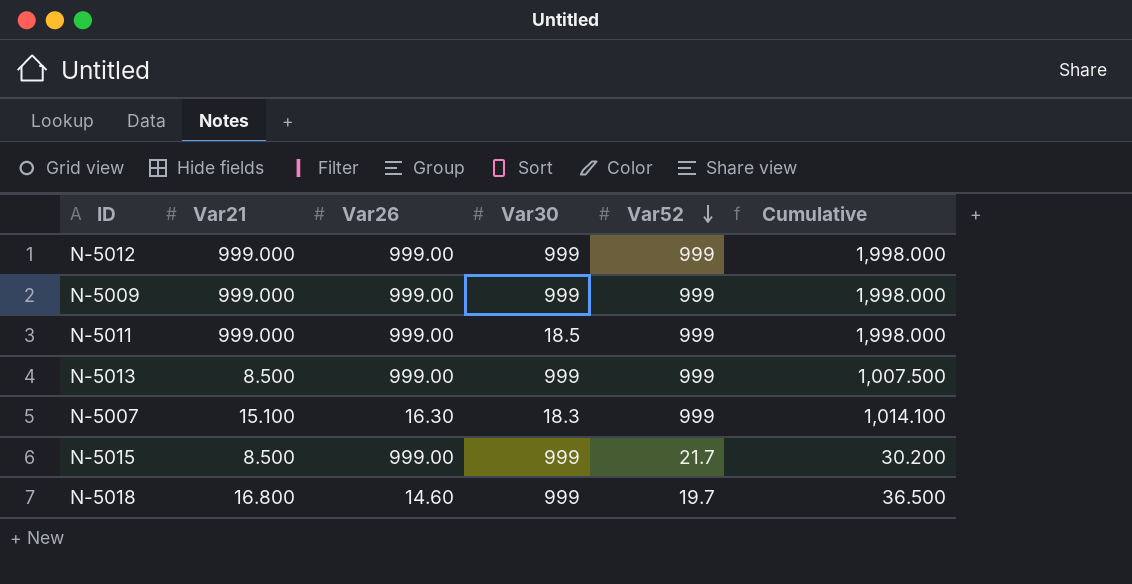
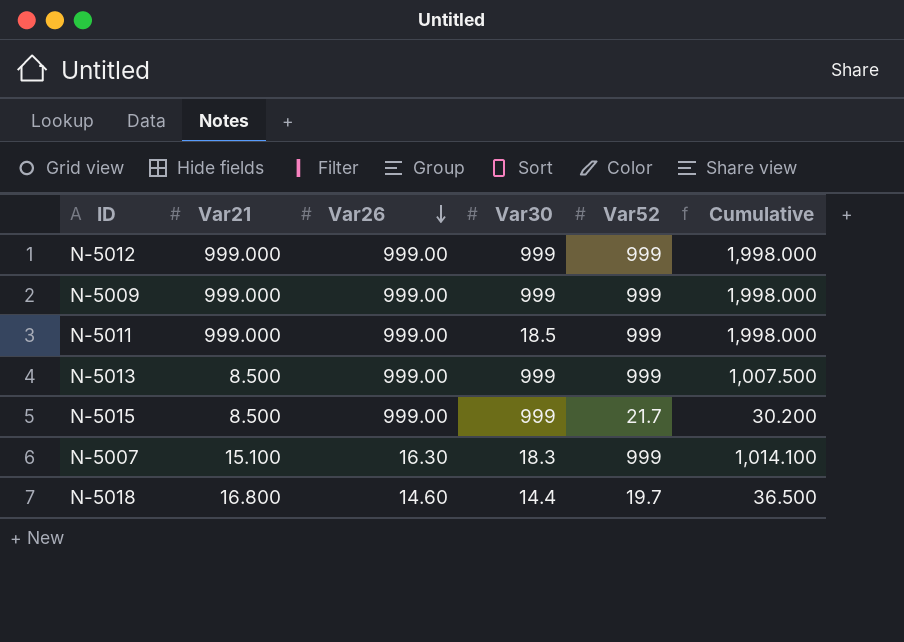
row order: Var52 descending -> Var26 descending
N-5018 | Var30: 999 -> 14.4

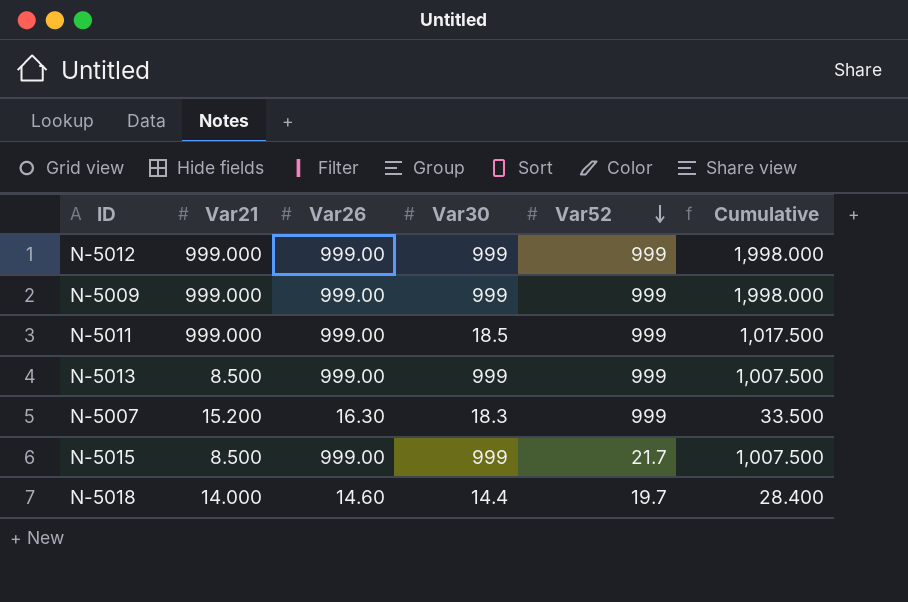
row order: Var26 descending -> Var52 descending
column Cumulative | formula: [Var21] + [Var52] -> [Var21] + [Var30]
N-5007 | Var21: 15.100 -> 15.200
N-5018 | Var21: 16.800 -> 14.000

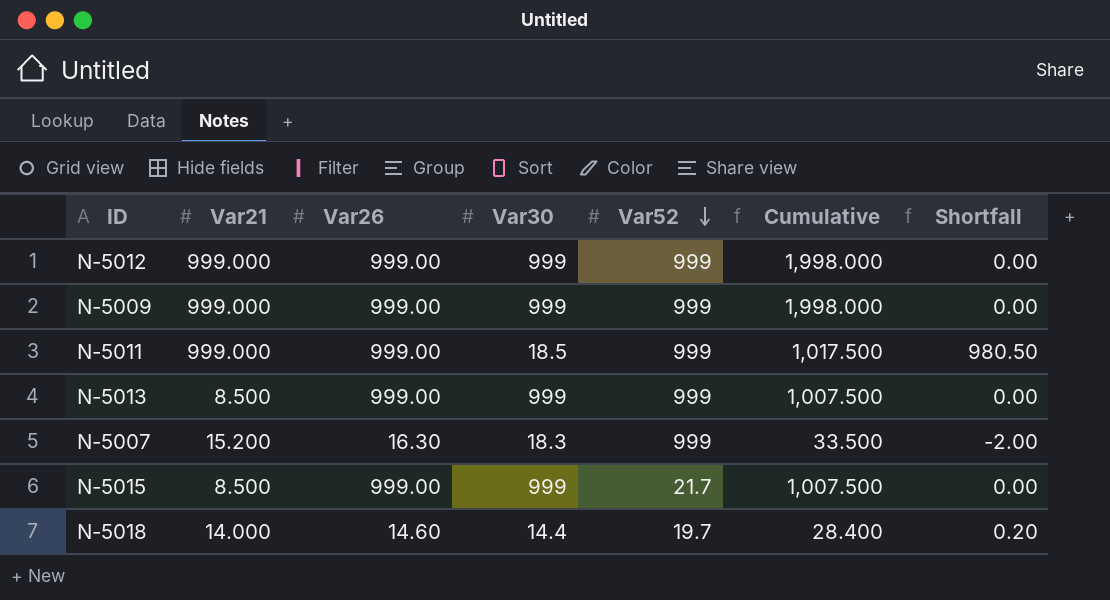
column Shortfall | formula: none -> [Var26] - [Var30]

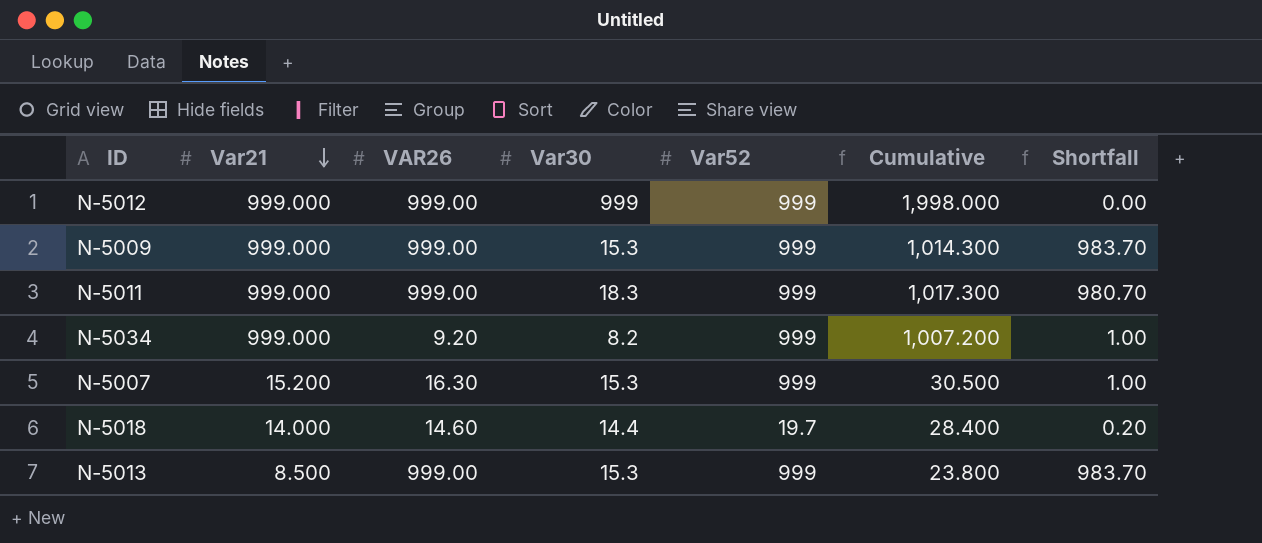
row order: Var52 descending -> Var21 descending
column name: Var26 -> VAR26
row N-5015: 8.500 | 999.00 | 999 | 21.7 | 1,007.500 | 0.00 -> none
N-5009 | Var30: 999 -> 15.3
N-5009 | Cumulative: 1,998.000 -> 1,014.300
N-5009 | Shortfall: 0.00 -> 983.70
N-5011 | Var30: 18.5 -> 18.3
N-5011 | Cumulative: 1,017.500 -> 1,017.300
N-5011 | Shortfall: 980.50 -> 980.70
row N-5034: none -> 999.000 | 9.20 | 8.2 | 999 | 1,007.200 | 1.00
N-5007 | Var30: 18.3 -> 15.3
N-5007 | Cumulative: 33.500 -> 30.500
N-5007 | Shortfall: -2.00 -> 1.00
N-5013 | Var30: 999 -> 15.3
N-5013 | Cumulative: 1,007.500 -> 23.800
N-5013 | Shortfall: 0.00 -> 983.70

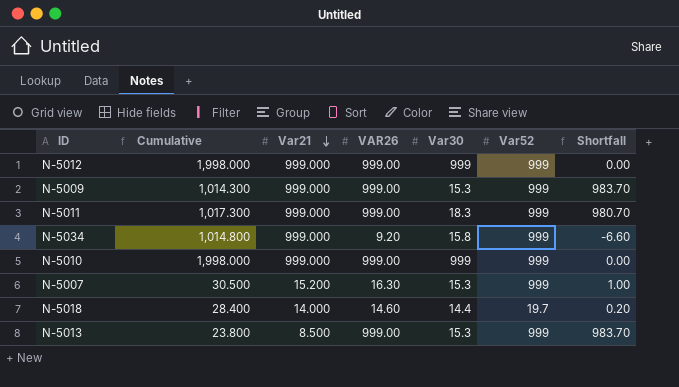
column Cumulative | position: 6 -> 2
N-5034 | Cumulative: 1,007.200 -> 1,014.800
N-5034 | Var30: 8.2 -> 15.8
N-5034 | Shortfall: 1.00 -> -6.60
row N-5010: none -> 1,998.000 | 999.000 | 999.00 | 999 | 999 | 0.00

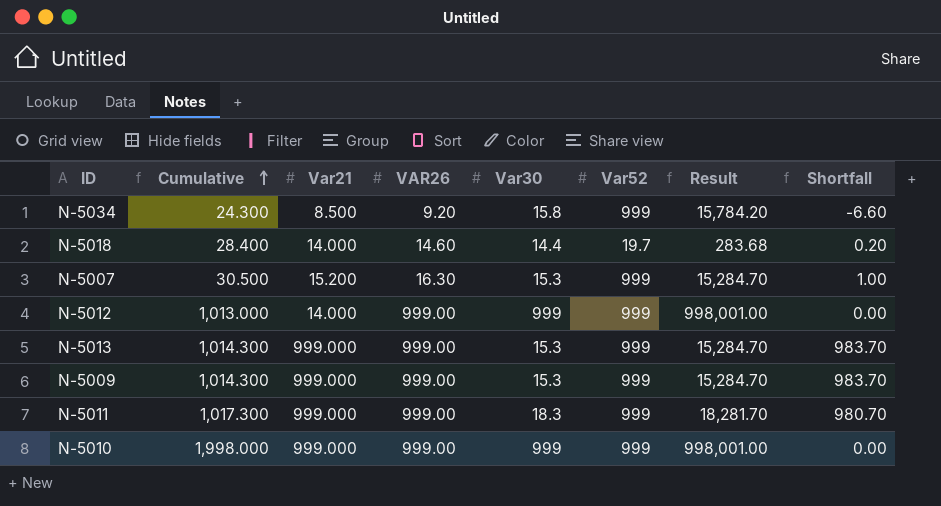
row order: Var21 descending -> Cumulative ascending
column Result | formula: none -> [Var30] * [Var52]
N-5034 | Cumulative: 1,014.800 -> 24.300
N-5034 | Var21: 999.000 -> 8.500
N-5012 | Cumulative: 1,998.000 -> 1,013.000
N-5012 | Var21: 999.000 -> 14.000
N-5013 | Cumulative: 23.800 -> 1,014.300
N-5013 | Var21: 8.500 -> 999.000

